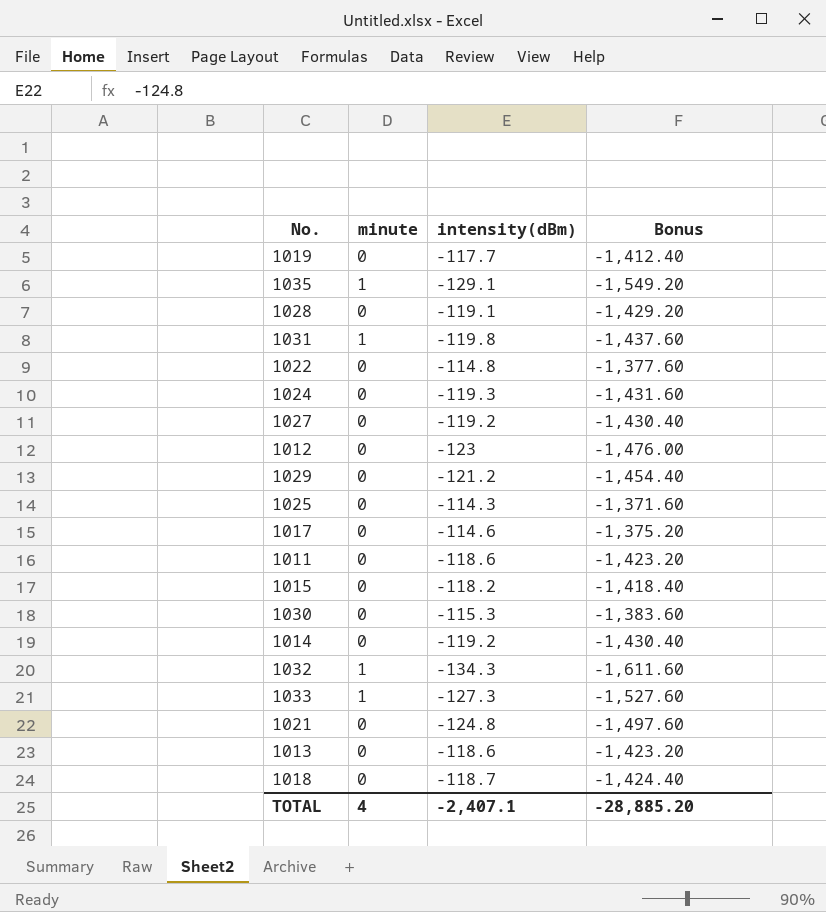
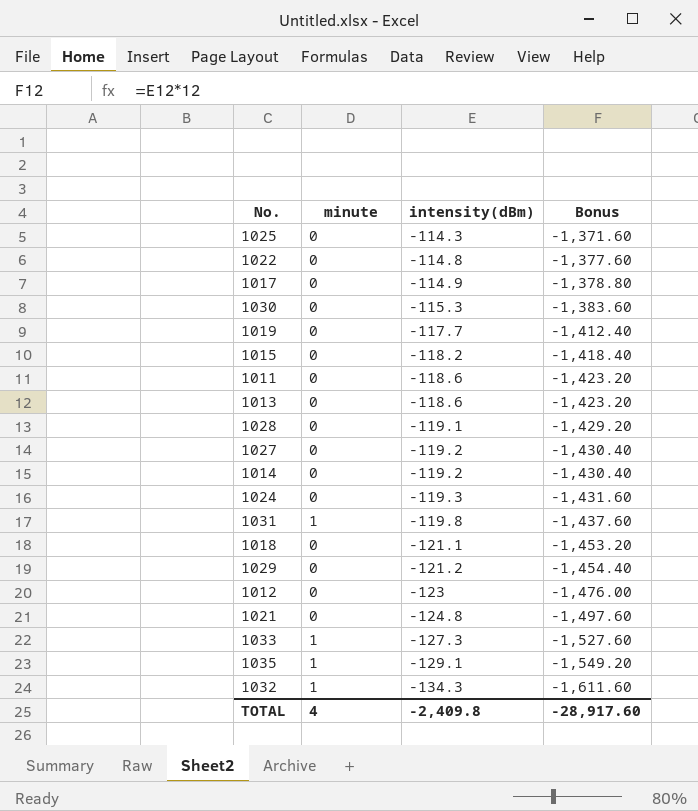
row order: none -> intensity(dBm) descending
1017 | intensity(dBm): -114.6 -> -114.9
1017 | Bonus: -1,375.20 -> -1,378.80
1018 | intensity(dBm): -118.7 -> -121.1
1018 | Bonus: -1,424.40 -> -1,453.20
TOTAL | intensity(dBm): -2,407.1 -> -2,409.8
TOTAL | Bonus: -28,885.20 -> -28,917.60

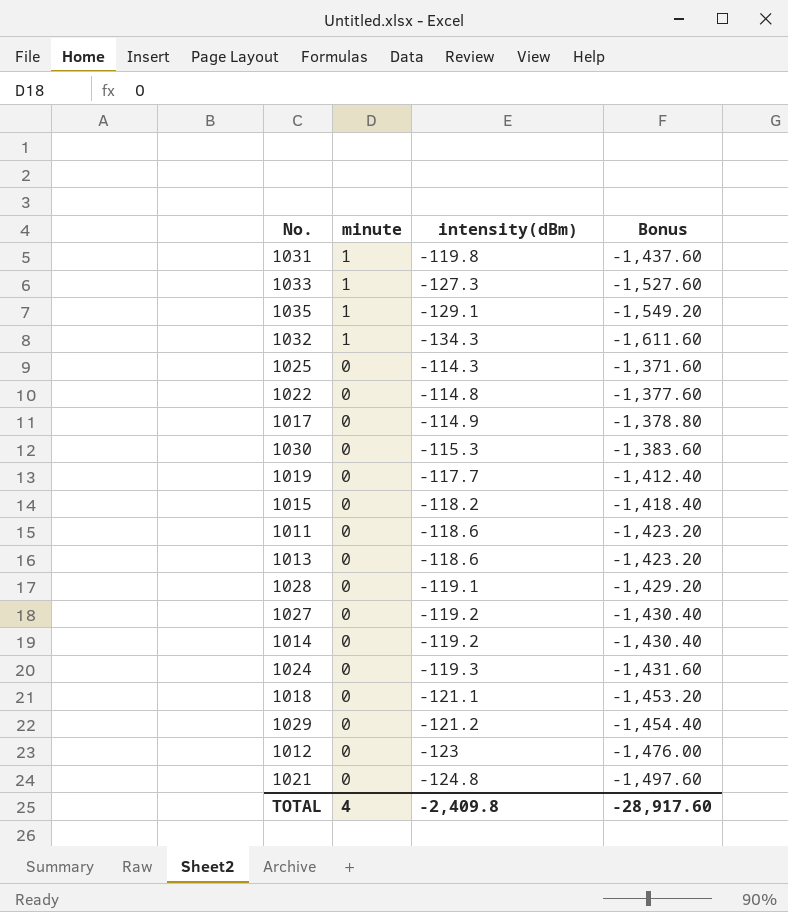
row order: intensity(dBm) descending -> minute descending

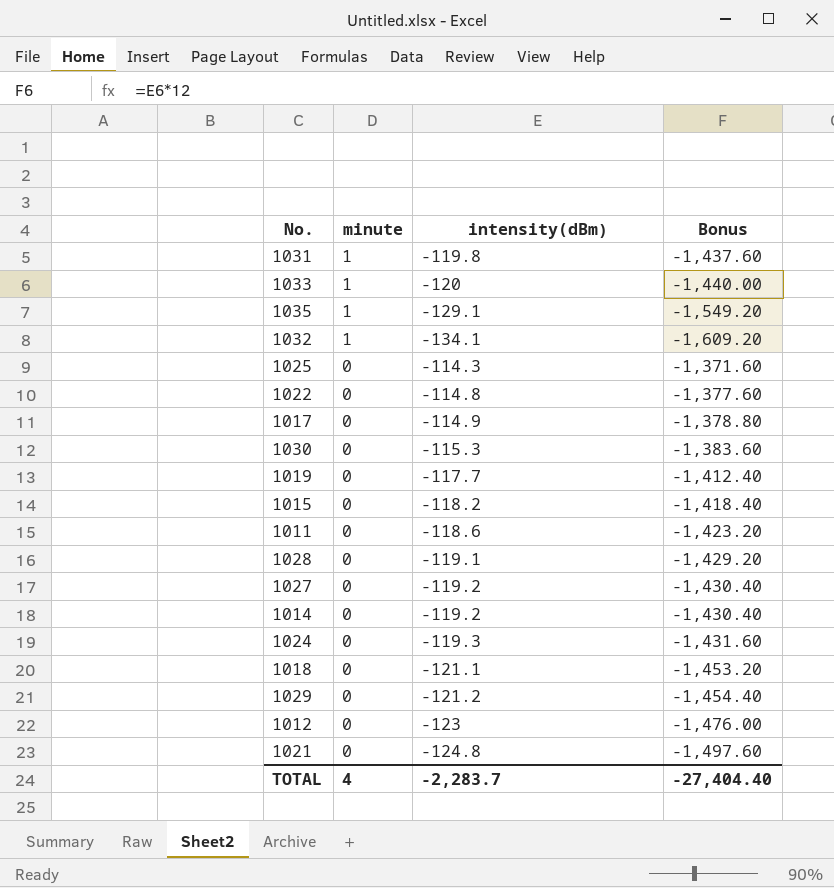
row 1013: 0 | -118.6 | -1,423.20 -> none
1033 | intensity(dBm): -127.3 -> -120
1033 | Bonus: -1,527.60 -> -1,440.00
1032 | intensity(dBm): -134.3 -> -134.1
1032 | Bonus: -1,611.60 -> -1,609.20
TOTAL | intensity(dBm): -2,409.8 -> -2,283.7
TOTAL | Bonus: -28,917.60 -> -27,404.40

